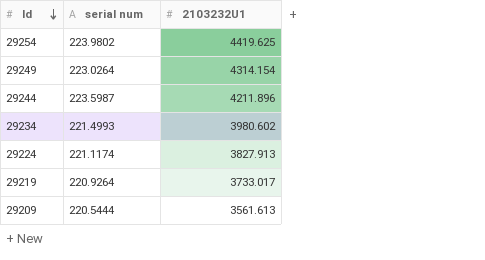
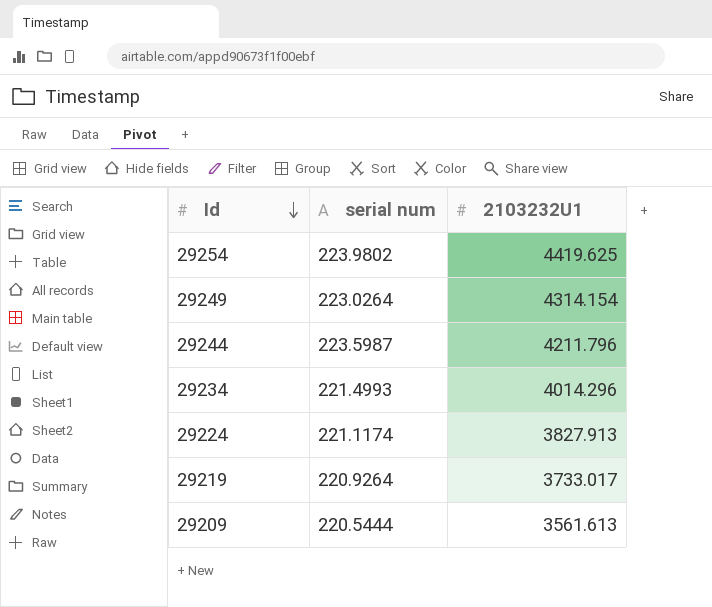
29244 | 2103232U1: 4211.896 -> 4211.796
29234 | 2103232U1: 3980.602 -> 4014.296

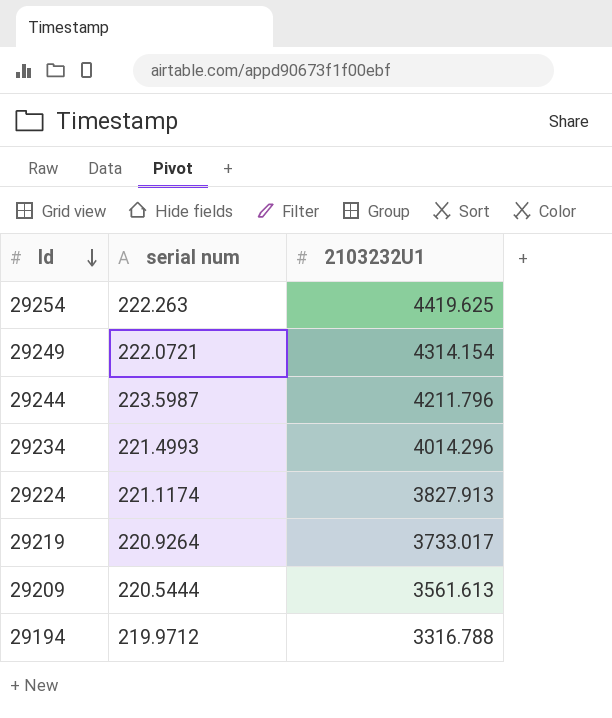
29254 | serial num: 223.9802 -> 222.263
29249 | serial num: 223.0264 -> 222.0721
row 29194: none -> 219.9712 | 3316.788

